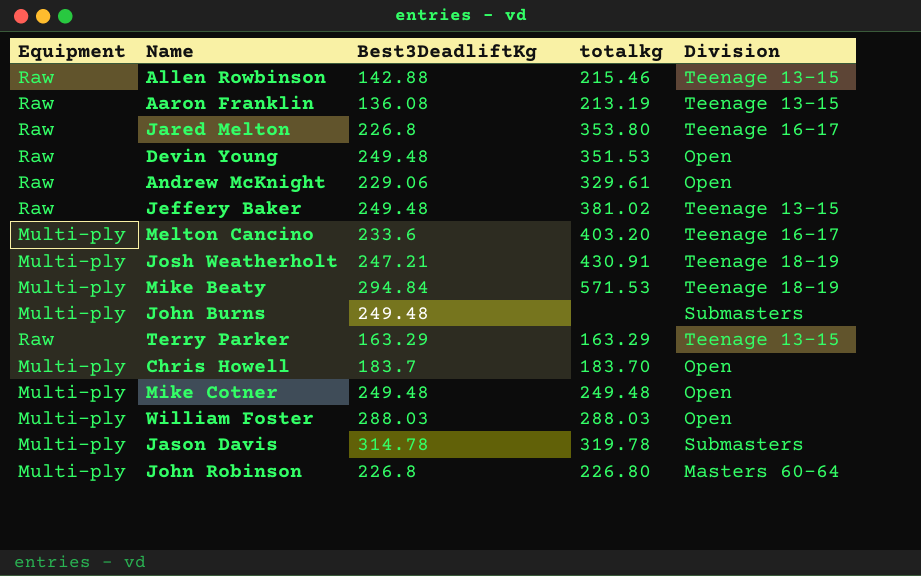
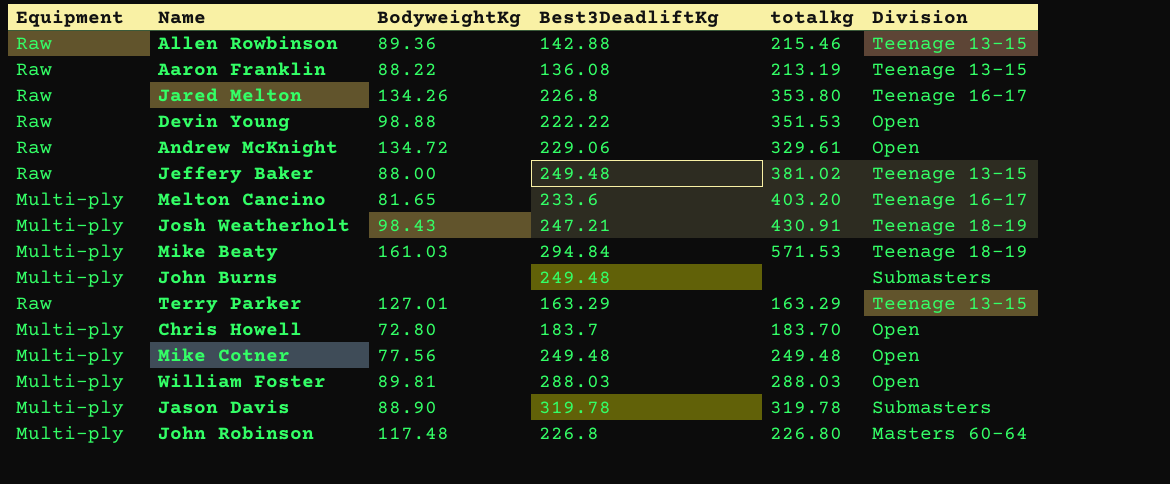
column BodyweightKg | position: none -> 3
Devin Young | Best3DeadliftKg: 249.48 -> 222.22
Jason Davis | Best3DeadliftKg: 314.78 -> 319.78

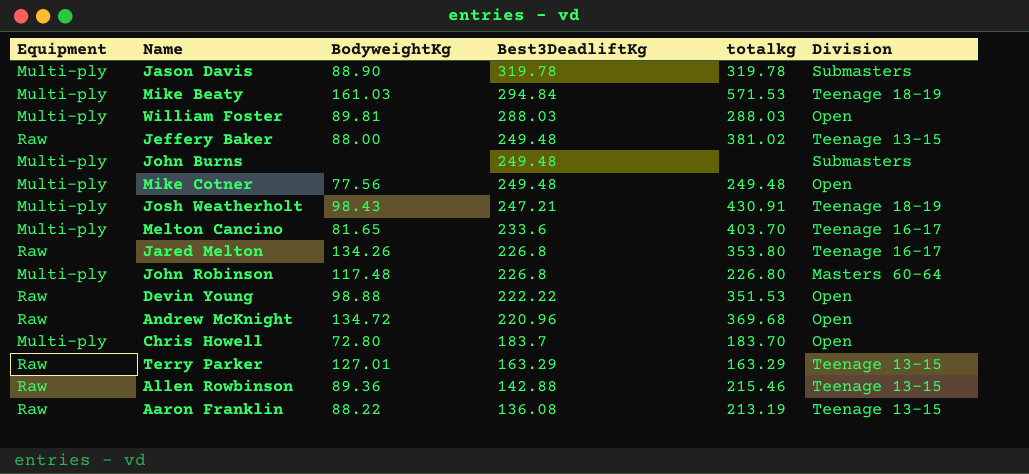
row order: none -> Best3DeadliftKg descending
Melton Cancino | totalkg: 403.20 -> 403.70
Andrew McKnight | Best3DeadliftKg: 229.06 -> 220.96
Andrew McKnight | totalkg: 329.61 -> 369.68

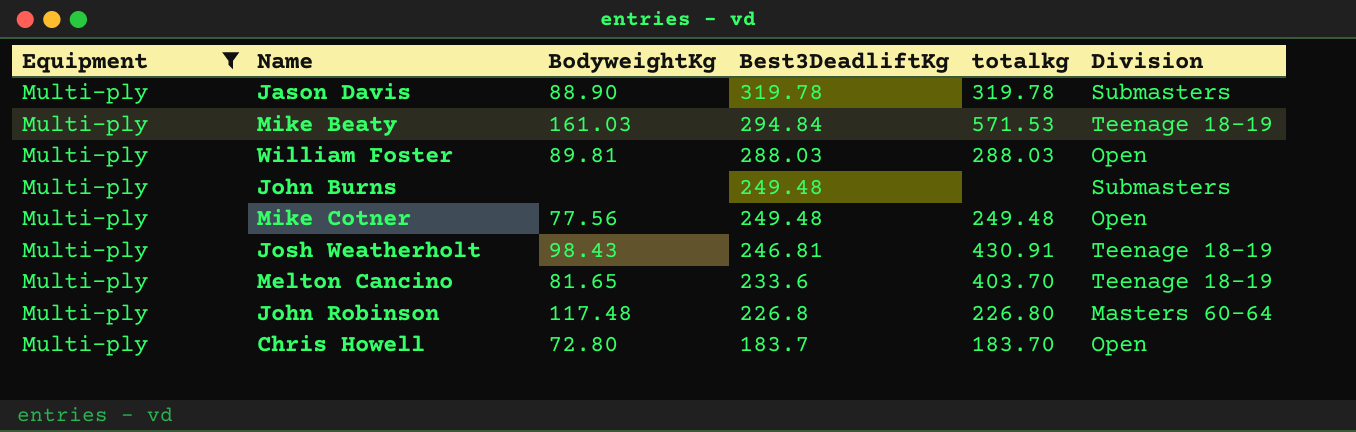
filter: none -> Equipment = Multi-ply
Josh Weatherholt | Best3DeadliftKg: 247.21 -> 246.81
Melton Cancino | Division: Teenage 16-17 -> Teenage 18-19

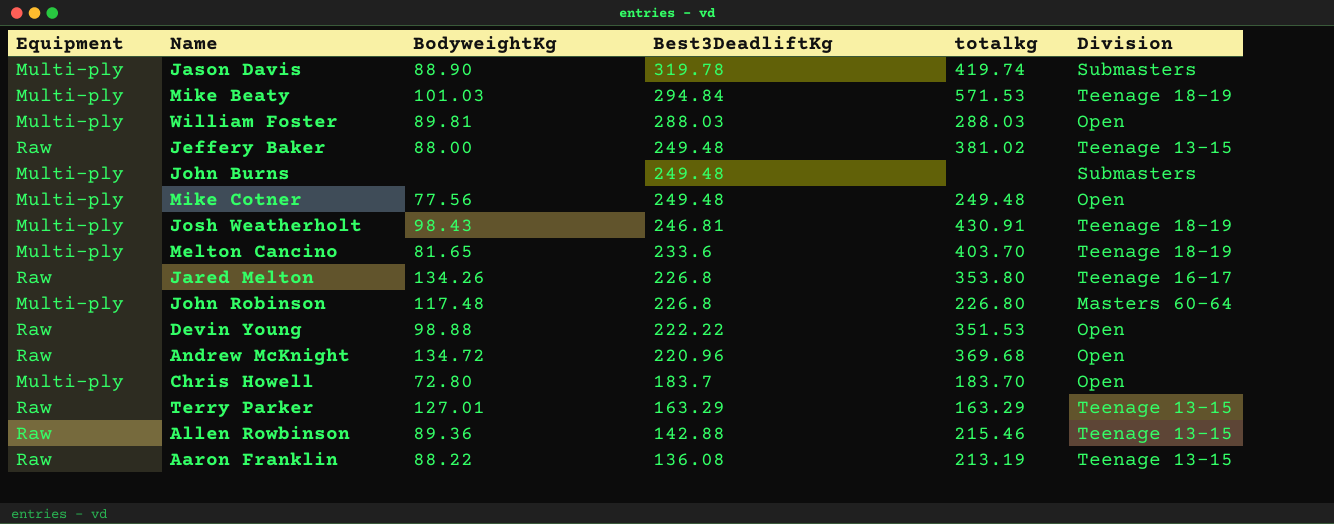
filter: Equipment = Multi-ply -> none
Jason Davis | totalkg: 319.78 -> 419.74
Mike Beaty | BodyweightKg: 161.03 -> 101.03

